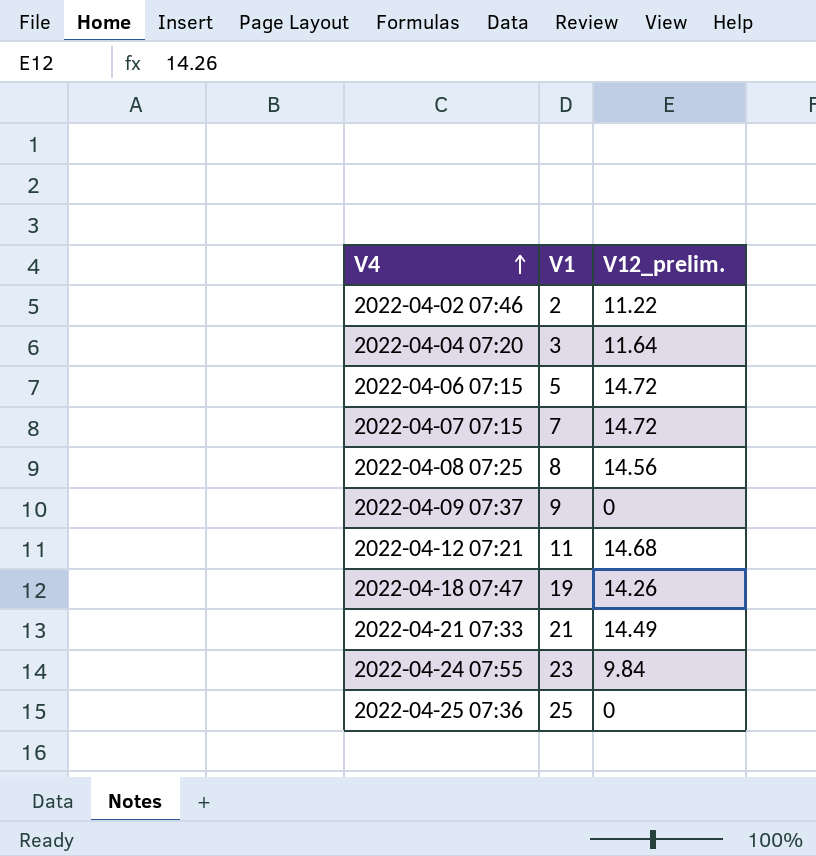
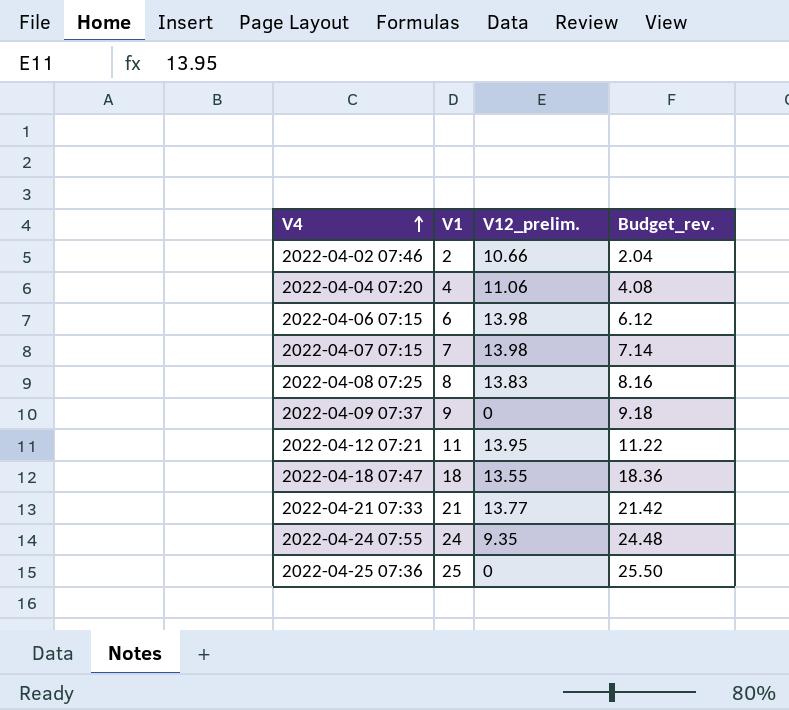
column Budget_rev. | formula: none -> [V1] * 1.02
2022-04-02 07:46 | V12_prelim.: 11.22 -> 10.66
2022-04-04 07:20 | V1: 3 -> 4
2022-04-04 07:20 | V12_prelim.: 11.64 -> 11.06
2022-04-06 07:15 | V1: 5 -> 6
2022-04-06 07:15 | V12_prelim.: 14.72 -> 13.98
2022-04-07 07:15 | V12_prelim.: 14.72 -> 13.98
2022-04-08 07:25 | V12_prelim.: 14.56 -> 13.83
2022-04-12 07:21 | V12_prelim.: 14.68 -> 13.95
2022-04-18 07:47 | V1: 19 -> 18
2022-04-18 07:47 | V12_prelim.: 14.26 -> 13.55
2022-04-21 07:33 | V12_prelim.: 14.49 -> 13.77
2022-04-24 07:55 | V1: 23 -> 24
2022-04-24 07:55 | V12_prelim.: 9.84 -> 9.35

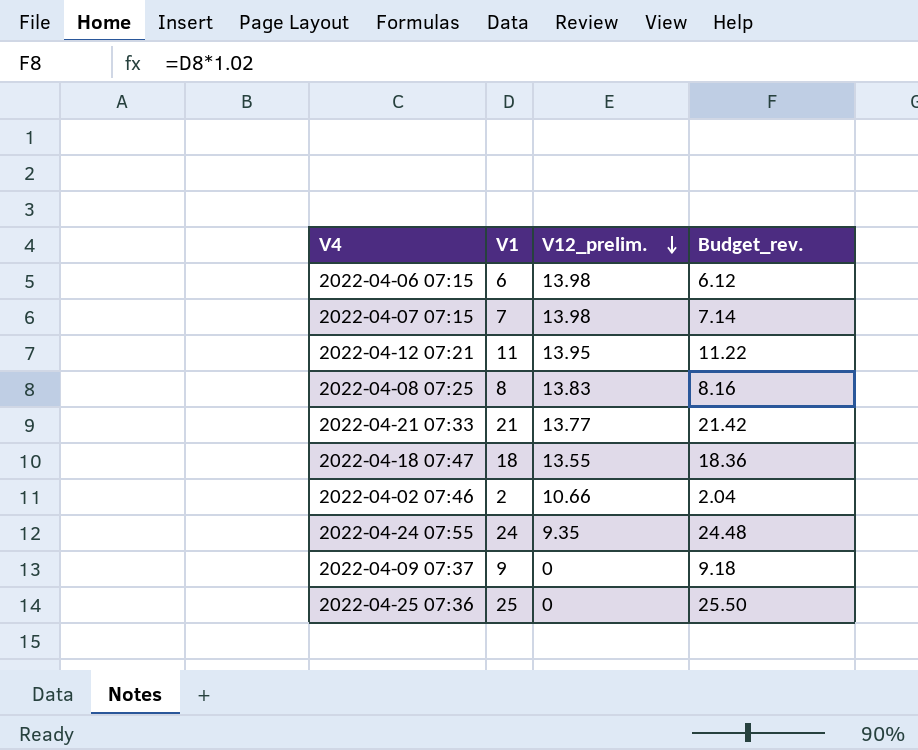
row order: V4 ascending -> V12_prelim. descending
row 2022-04-04 07:20: 4 | 11.06 | 4.08 -> none

